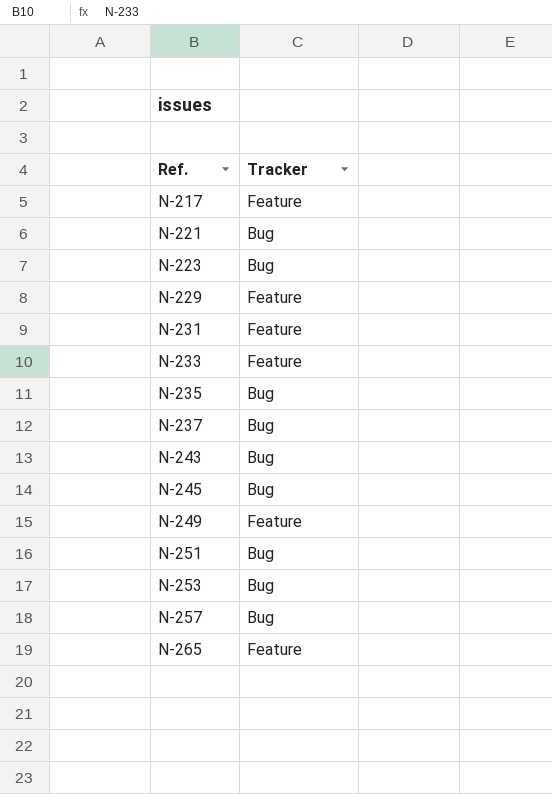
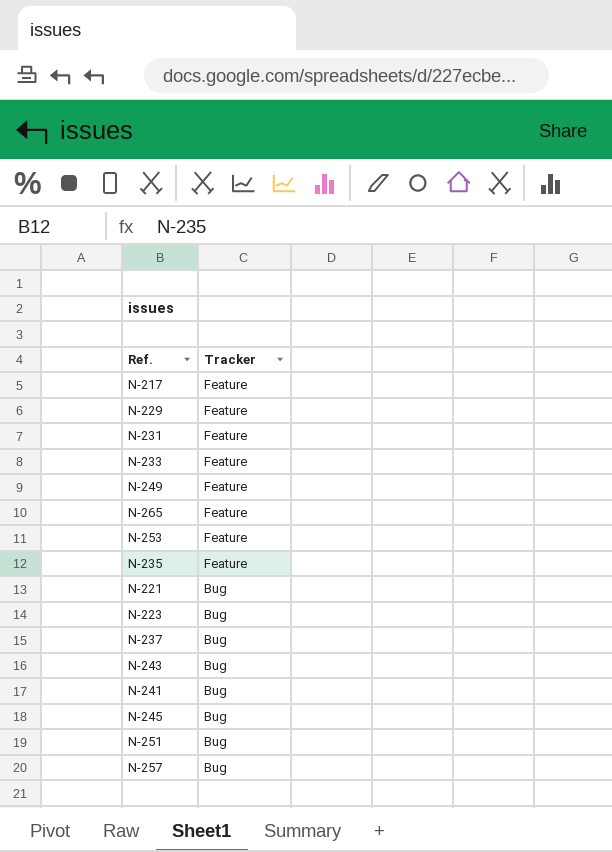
row order: Ref. ascending -> Tracker descending
N-253 | Tracker: Bug -> Feature
N-235 | Tracker: Bug -> Feature
row N-241: none -> Bug

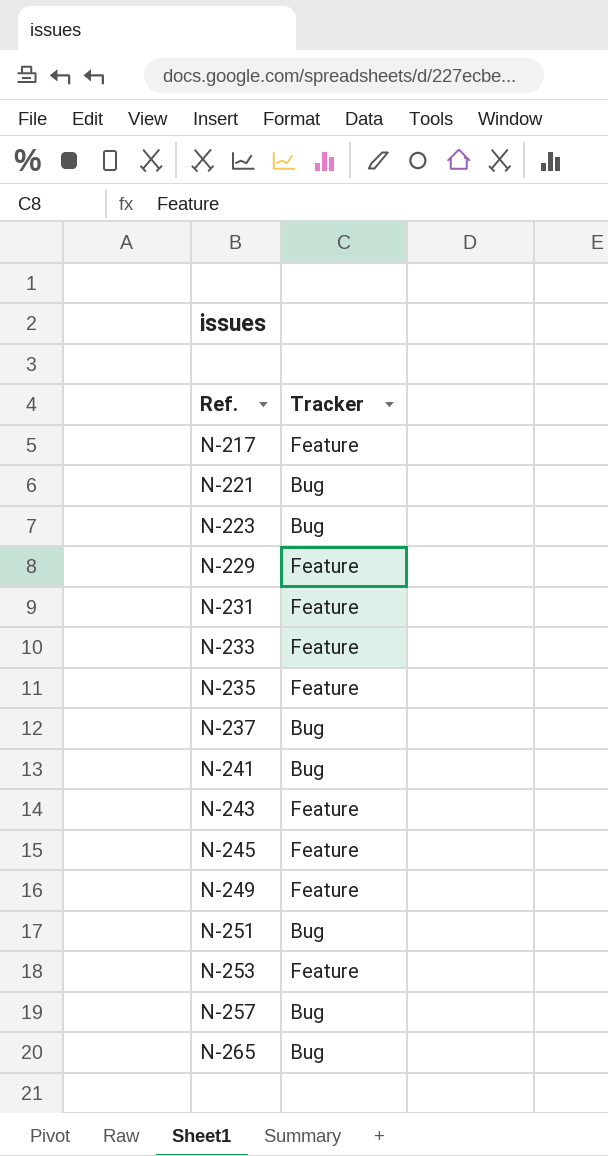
row order: Tracker descending -> Ref. ascending
N-243 | Tracker: Bug -> Feature
N-245 | Tracker: Bug -> Feature
N-265 | Tracker: Feature -> Bug

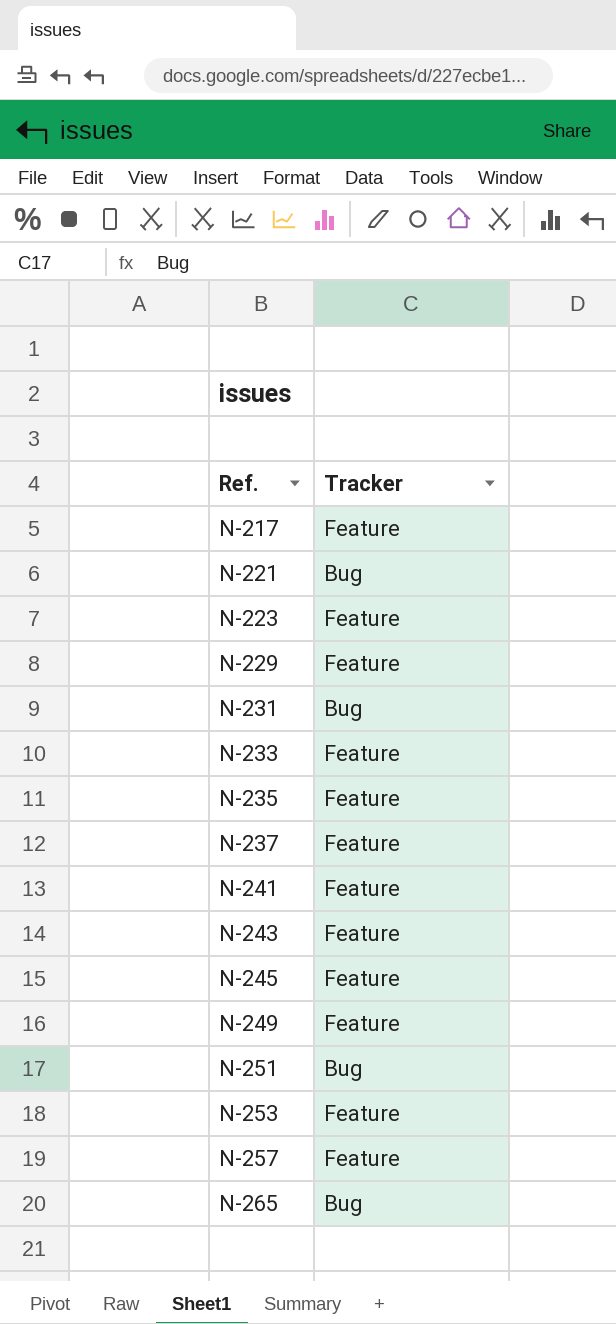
N-223 | Tracker: Bug -> Feature
N-231 | Tracker: Feature -> Bug
N-237 | Tracker: Bug -> Feature
N-241 | Tracker: Bug -> Feature
N-257 | Tracker: Bug -> Feature

